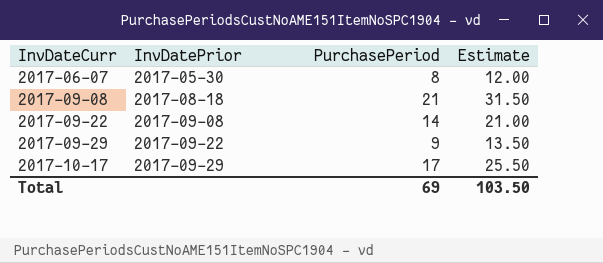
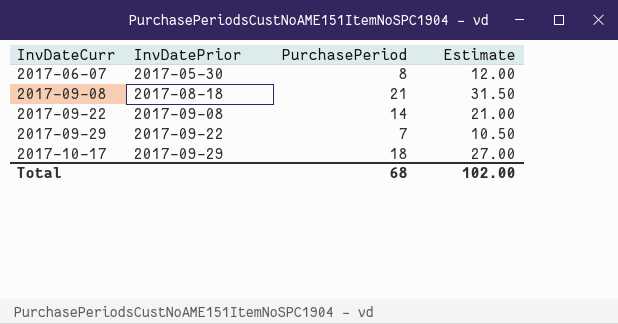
2017-09-29 | PurchasePeriod: 9 -> 7
2017-09-29 | Estimate: 13.50 -> 10.50
2017-10-17 | PurchasePeriod: 17 -> 18
2017-10-17 | Estimate: 25.50 -> 27.00
Total | PurchasePeriod: 69 -> 68
Total | Estimate: 103.50 -> 102.00

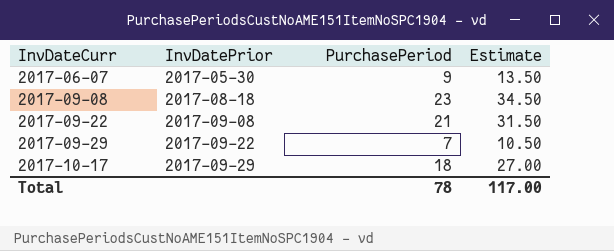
2017-06-07 | PurchasePeriod: 8 -> 9
2017-06-07 | Estimate: 12.00 -> 13.50
2017-09-08 | PurchasePeriod: 21 -> 23
2017-09-08 | Estimate: 31.50 -> 34.50
2017-09-22 | PurchasePeriod: 14 -> 21
2017-09-22 | Estimate: 21.00 -> 31.50
Total | PurchasePeriod: 68 -> 78
Total | Estimate: 102.00 -> 117.00

